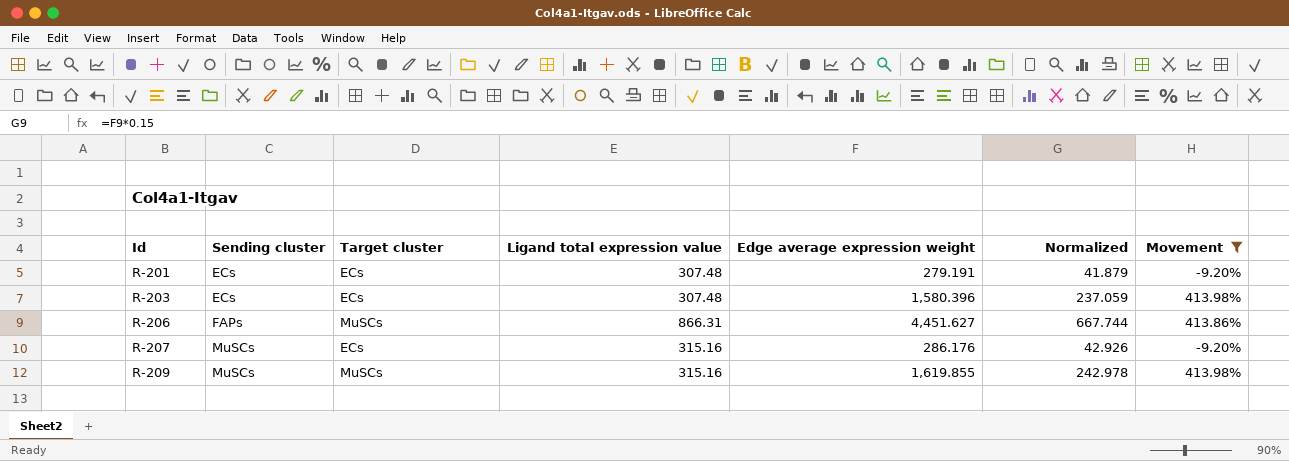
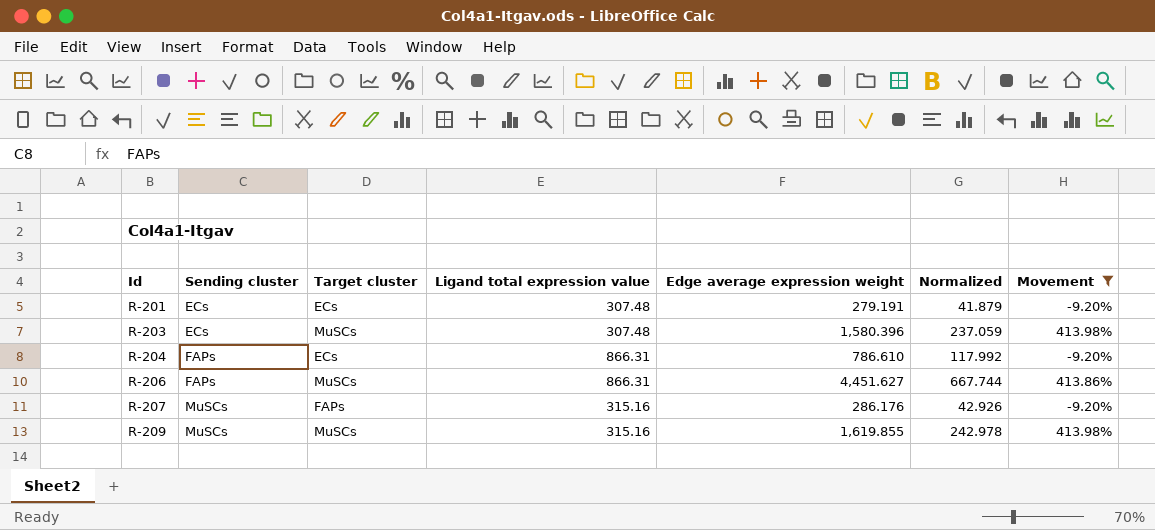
R-203 | Target cluster: ECs -> MuSCs
row R-204: none -> FAPs | ECs | 866.31 | 786.610 | 117.992 | -9.20%
R-207 | Target cluster: ECs -> FAPs

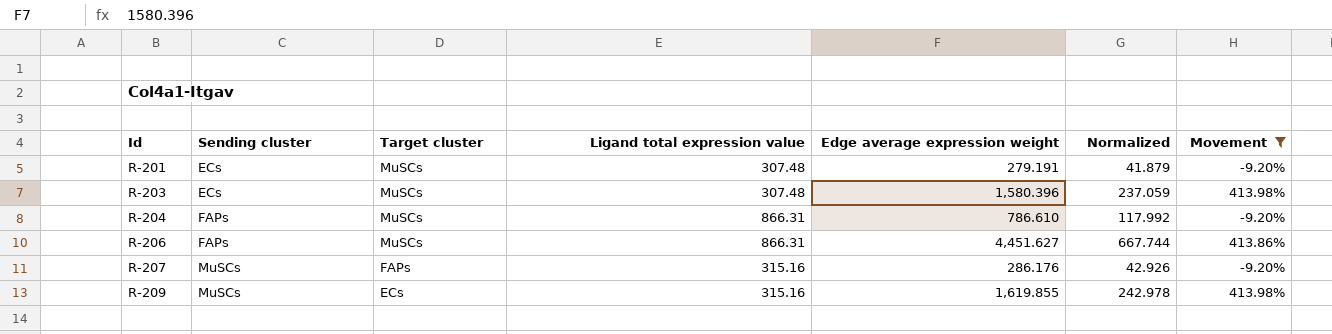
R-201 | Target cluster: ECs -> MuSCs
R-204 | Target cluster: ECs -> MuSCs
R-209 | Target cluster: MuSCs -> ECs

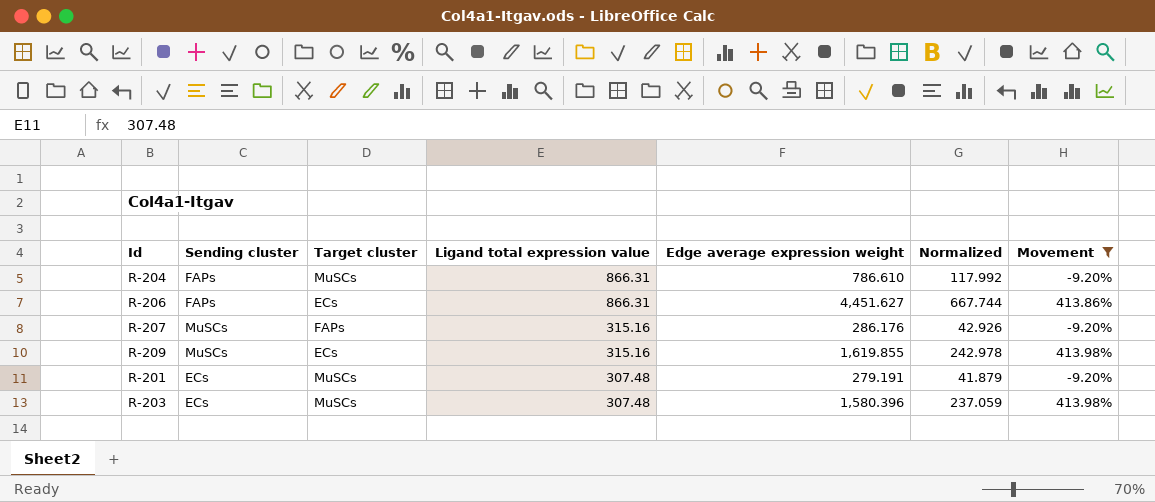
row order: Id ascending -> Ligand total expression value descending
R-206 | Target cluster: MuSCs -> ECs

